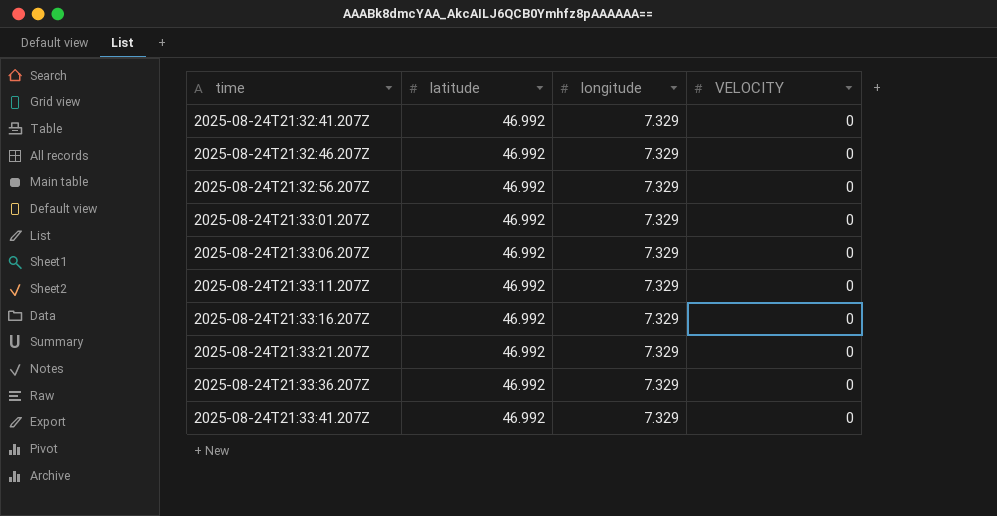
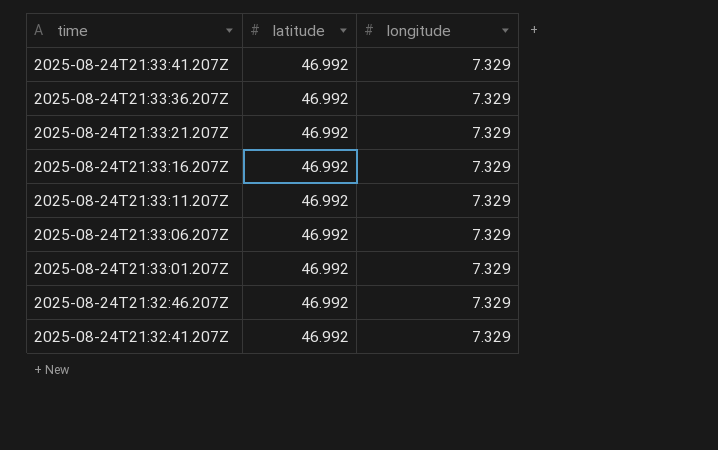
row order: time ascending -> time descending
column VELOCITY | position: 4 -> none
row 2025-08-24T21:32:56.207Z: 46.992 | 7.329 | 0 -> none

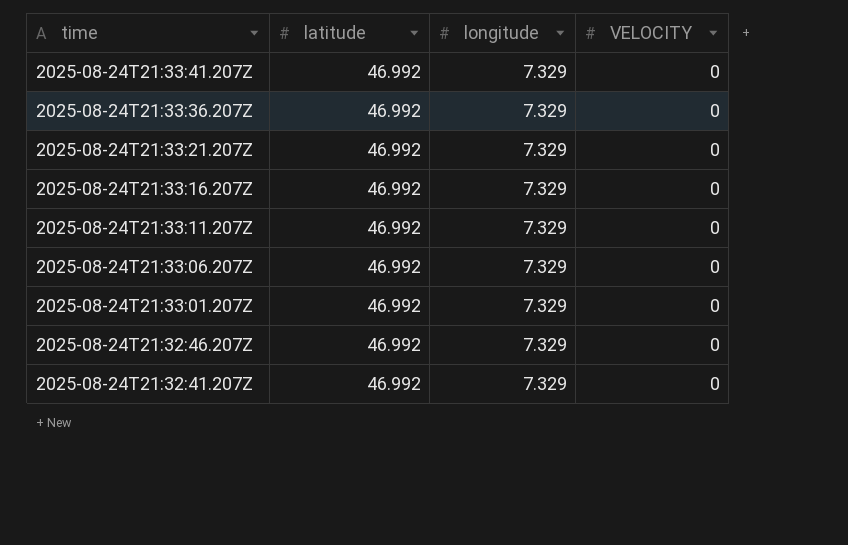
column VELOCITY | position: none -> 4

